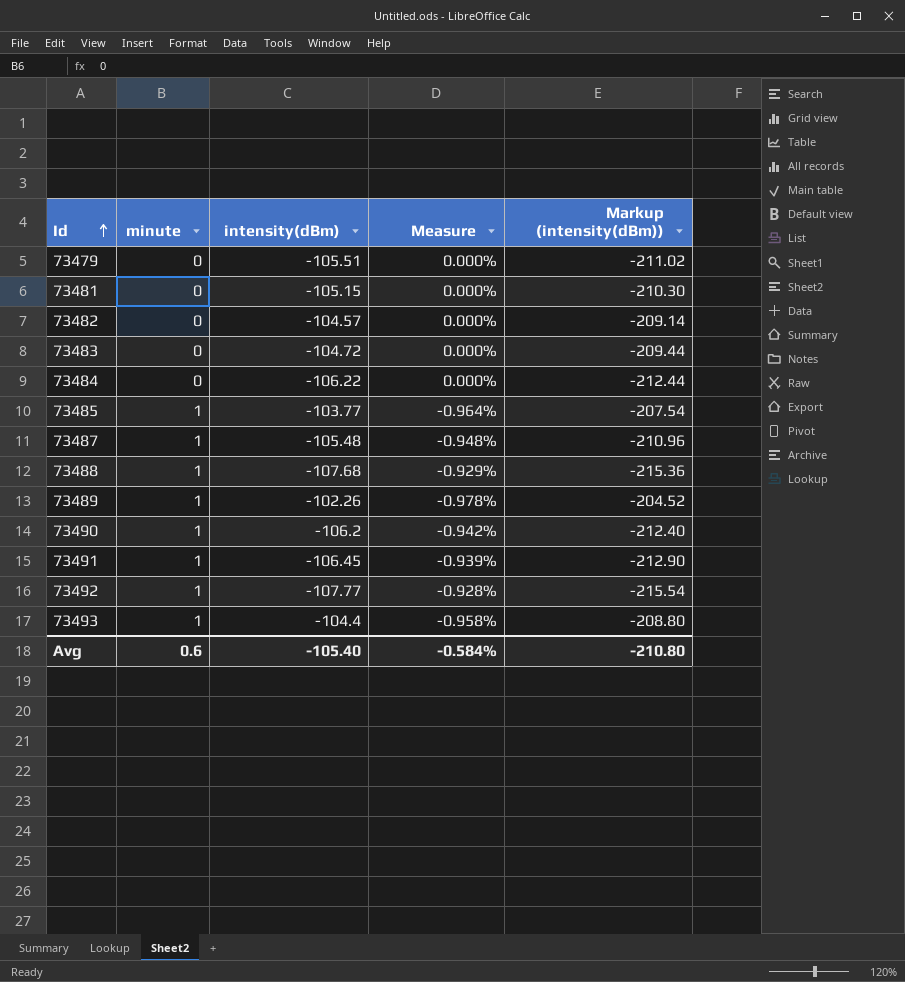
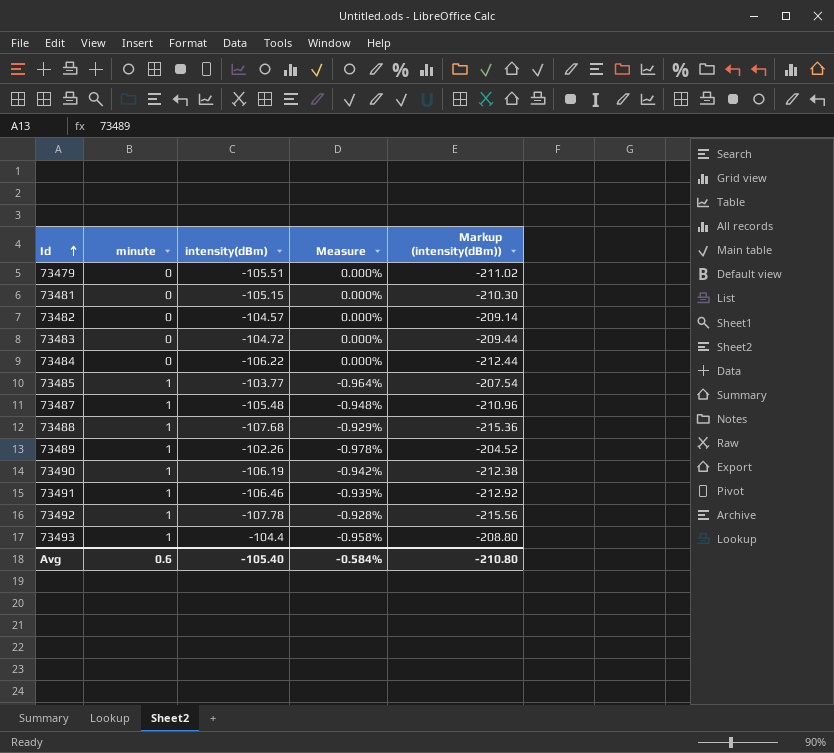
73490 | intensity(dBm): -106.2 -> -106.19
73490 | Markup (intensity(dBm)): -212.40 -> -212.38
73491 | intensity(dBm): -106.45 -> -106.46
73491 | Markup (intensity(dBm)): -212.90 -> -212.92
73492 | intensity(dBm): -107.77 -> -107.78
73492 | Markup (intensity(dBm)): -215.54 -> -215.56

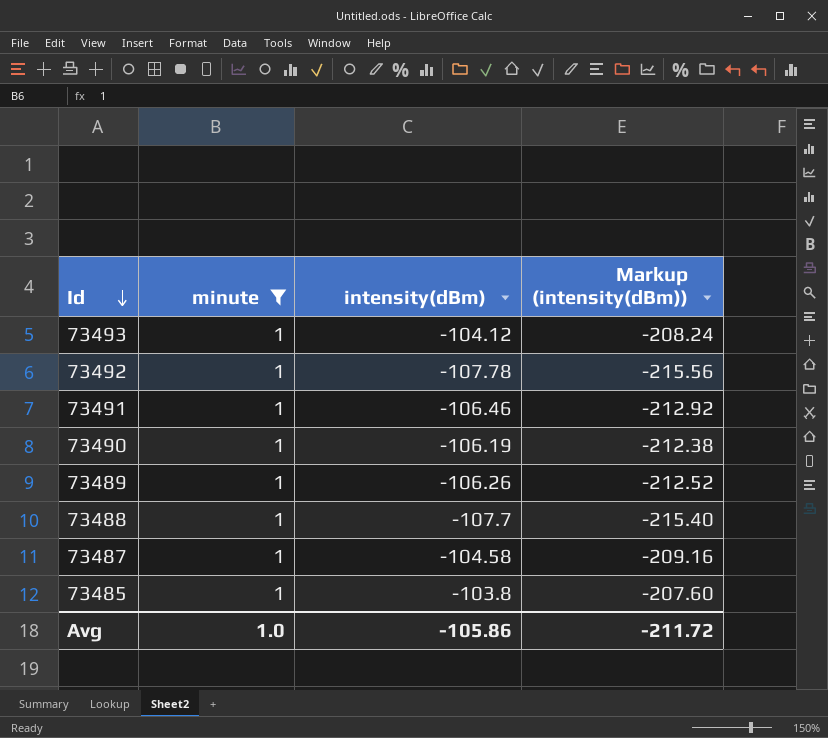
filter: none -> minute = 1
row order: Id ascending -> Id descending
column Measure | formula: [minute] / [intensity(dBm)] -> none
73493 | intensity(dBm): -104.4 -> -104.12
73493 | Markup (intensity(dBm)): -208.80 -> -208.24
73489 | intensity(dBm): -102.26 -> -106.26
73489 | Markup (intensity(dBm)): -204.52 -> -212.52
73488 | intensity(dBm): -107.68 -> -107.7
73488 | Markup (intensity(dBm)): -215.36 -> -215.40
73487 | intensity(dBm): -105.48 -> -104.58
73487 | Markup (intensity(dBm)): -210.96 -> -209.16
73485 | intensity(dBm): -103.77 -> -103.8
73485 | Markup (intensity(dBm)): -207.54 -> -207.60
Avg | minute: 0.6 -> 1.0
Avg | intensity(dBm): -105.40 -> -105.86
Avg | Markup (intensity(dBm)): -210.80 -> -211.72

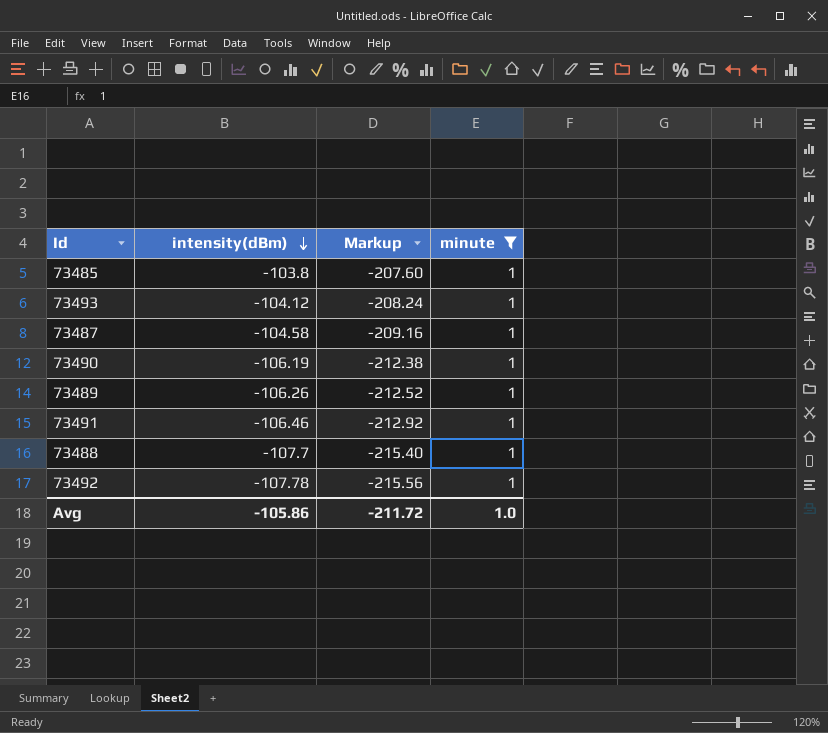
row order: Id descending -> intensity(dBm) descending
column name: Markup (intensity(dBm)) -> Markup
column minute | position: 2 -> 4

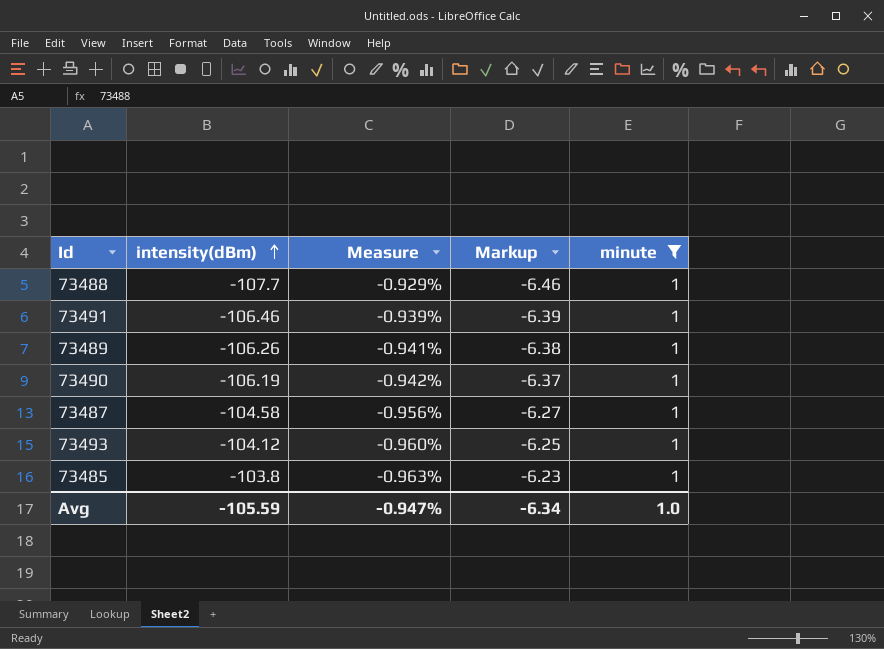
row order: intensity(dBm) descending -> intensity(dBm) ascending
column Measure | formula: none -> [minute] / [intensity(dBm)]
column Markup | formula: [intensity(dBm)] * 2 -> [intensity(dBm)] * 0.06
row 73492: -107.78 | -215.56 | 1 -> none
Avg | intensity(dBm): -105.86 -> -105.59
Avg | Markup: -211.72 -> -6.34

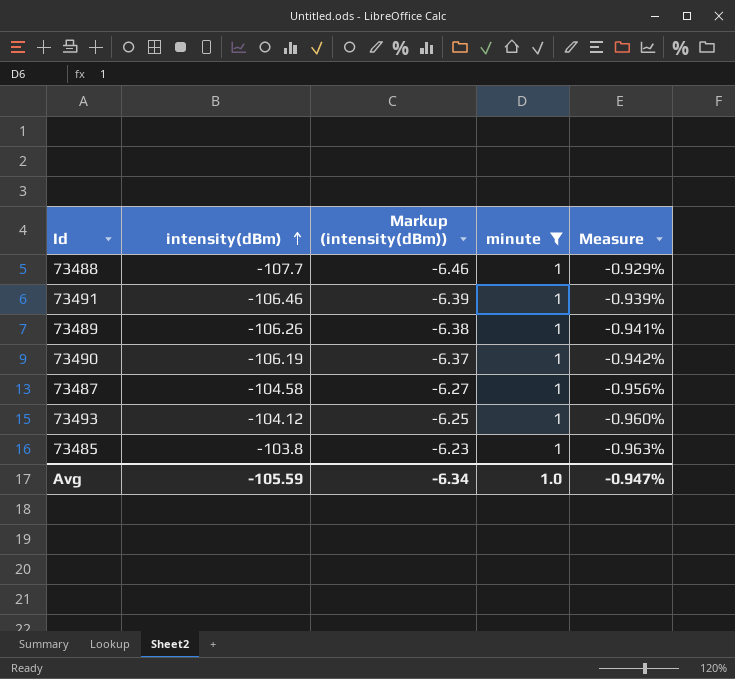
column name: Markup -> Markup (intensity(dBm))
column Measure | position: 3 -> 5

